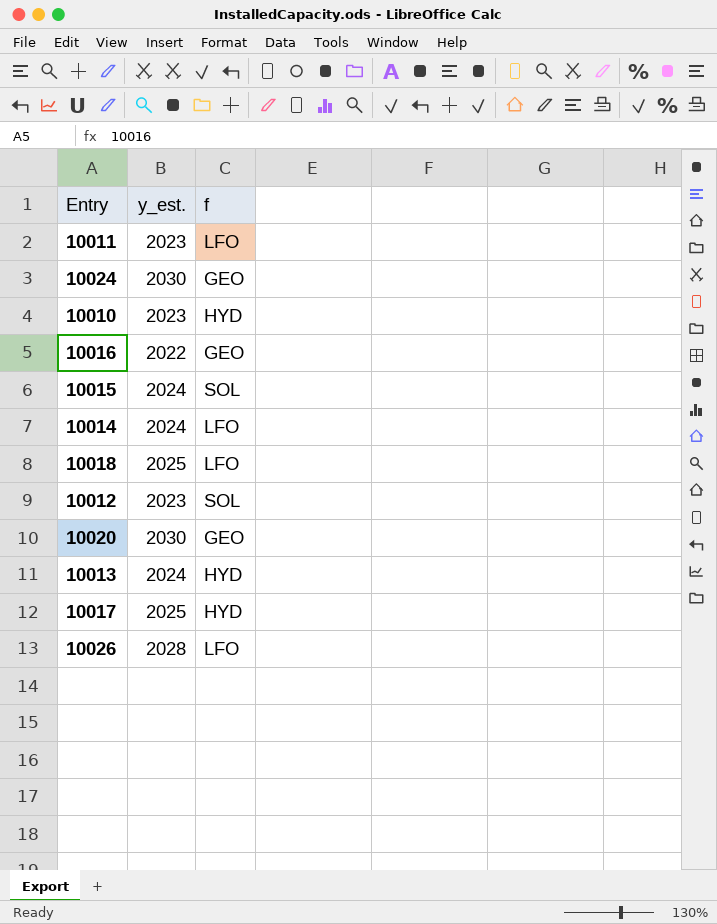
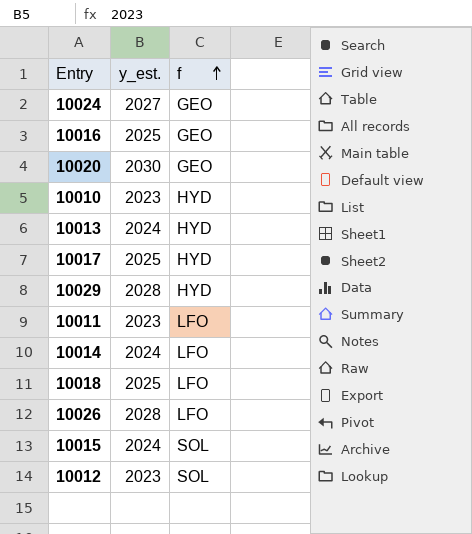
row order: none -> f ascending
10024 | y_est.: 2030 -> 2027
10016 | y_est.: 2022 -> 2025
row 10029: none -> 2028 | HYD

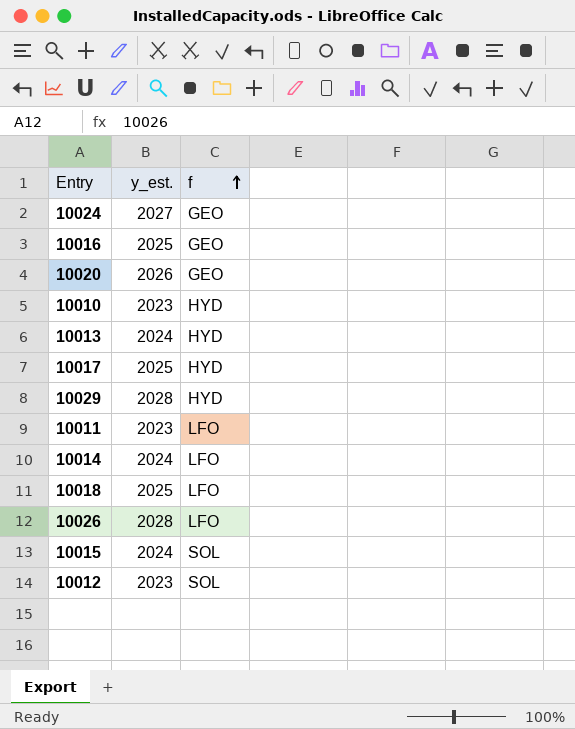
10020 | y_est.: 2030 -> 2026

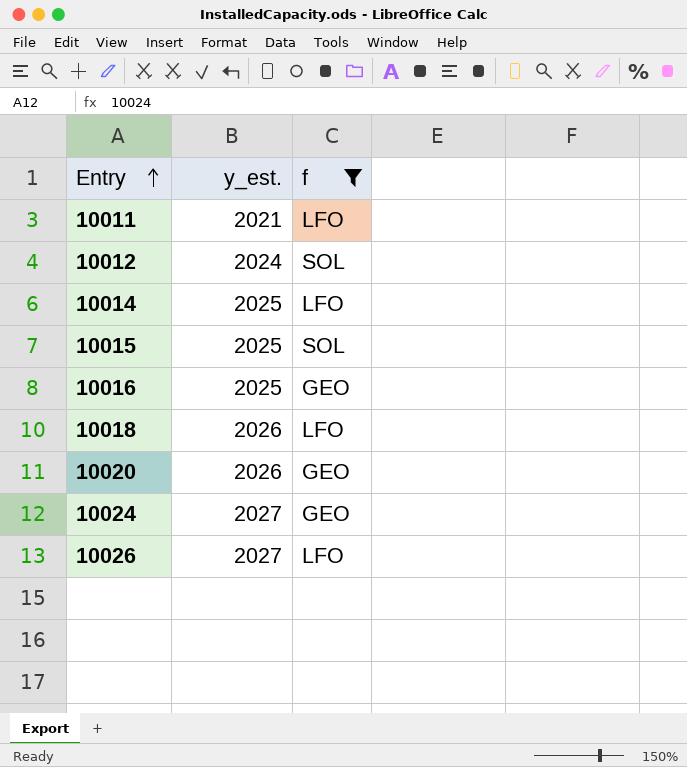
filter: none -> f != HYD
row order: f ascending -> Entry ascending
10011 | y_est.: 2023 -> 2021
10012 | y_est.: 2023 -> 2024
10014 | y_est.: 2024 -> 2025
10015 | y_est.: 2024 -> 2025
10018 | y_est.: 2025 -> 2026
10026 | y_est.: 2028 -> 2027

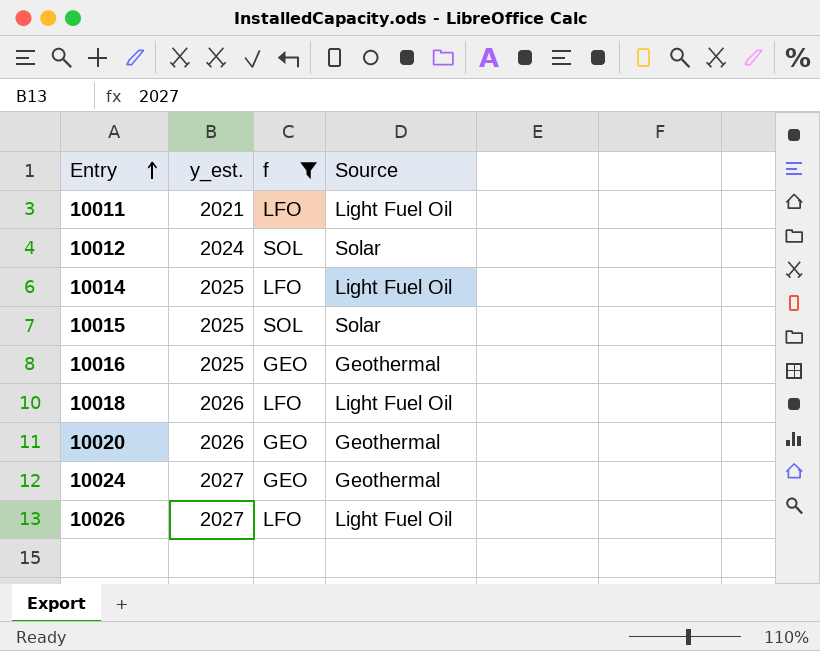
column Source | position: none -> 4

